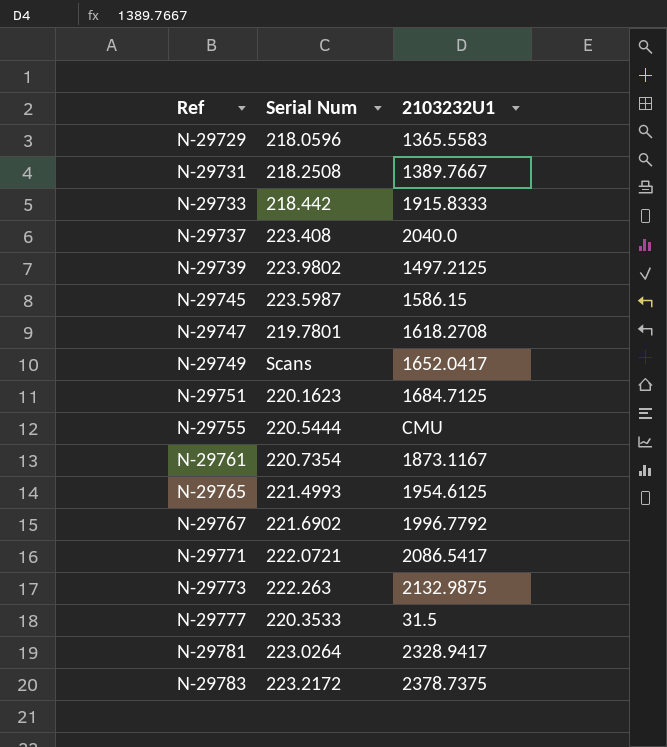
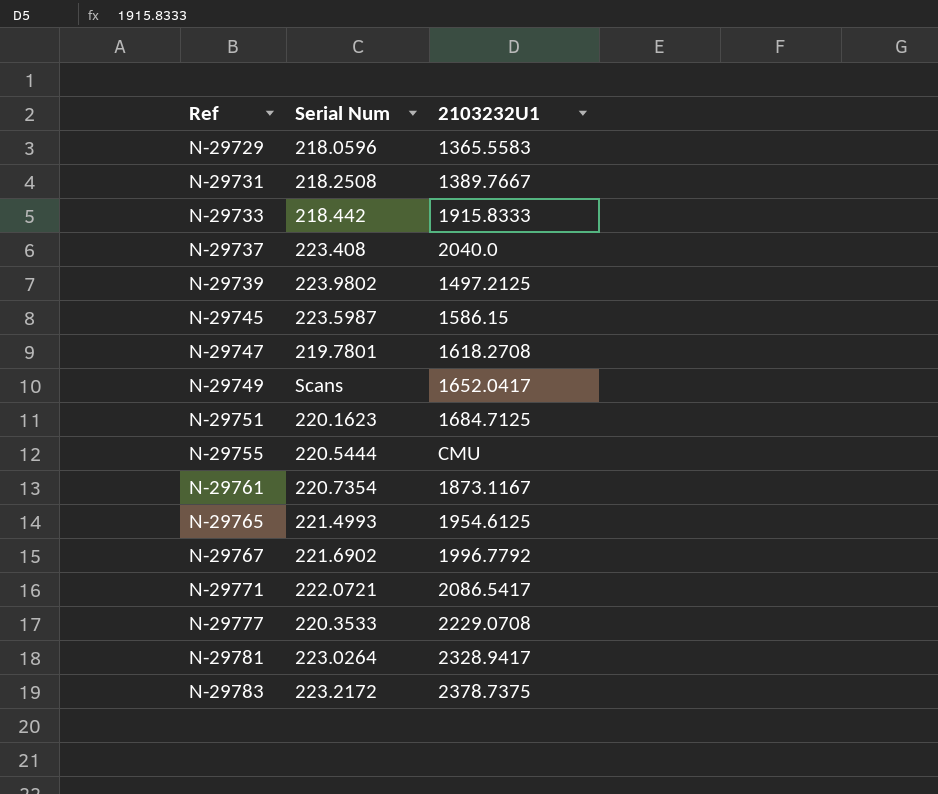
row N-29773: 222.263 | 2132.9875 -> none
N-29777 | 2103232U1: 31.5 -> 2229.0708

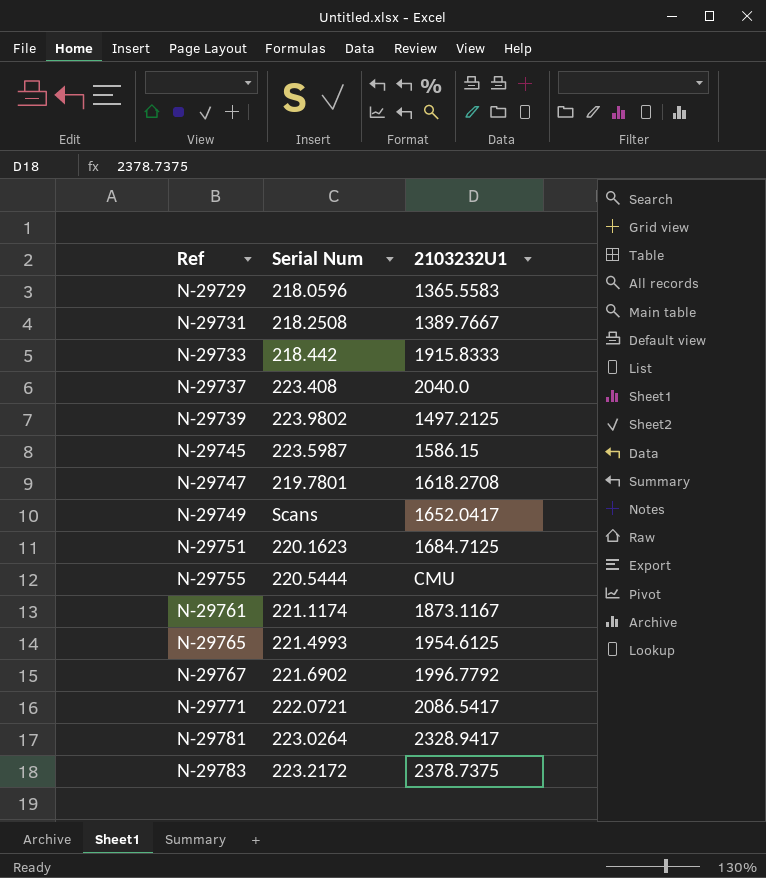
row N-29777: 220.3533 | 2229.0708 -> none
N-29761 | Serial Num: 220.7354 -> 221.1174

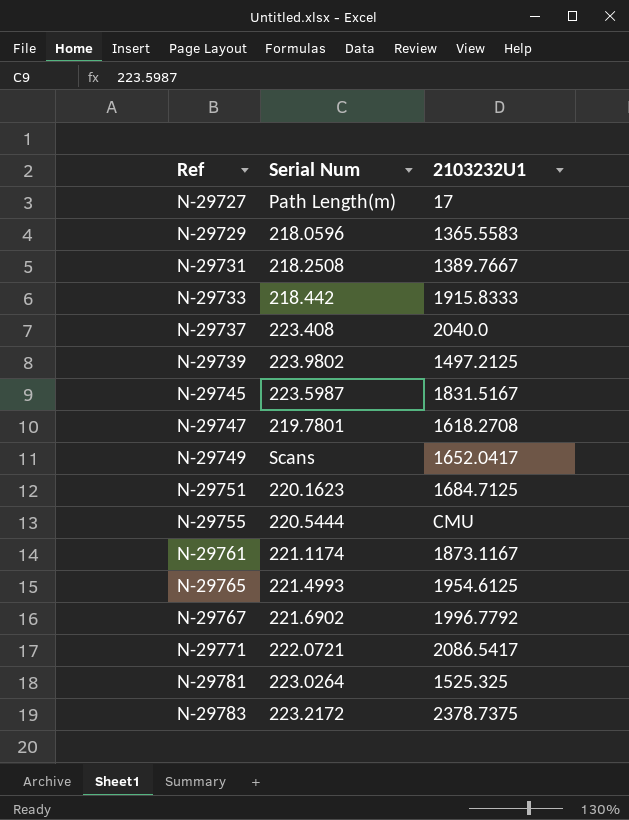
row N-29727: none -> Path Length(m) | 17
N-29745 | 2103232U1: 1586.15 -> 1831.5167
N-29781 | 2103232U1: 2328.9417 -> 1525.325

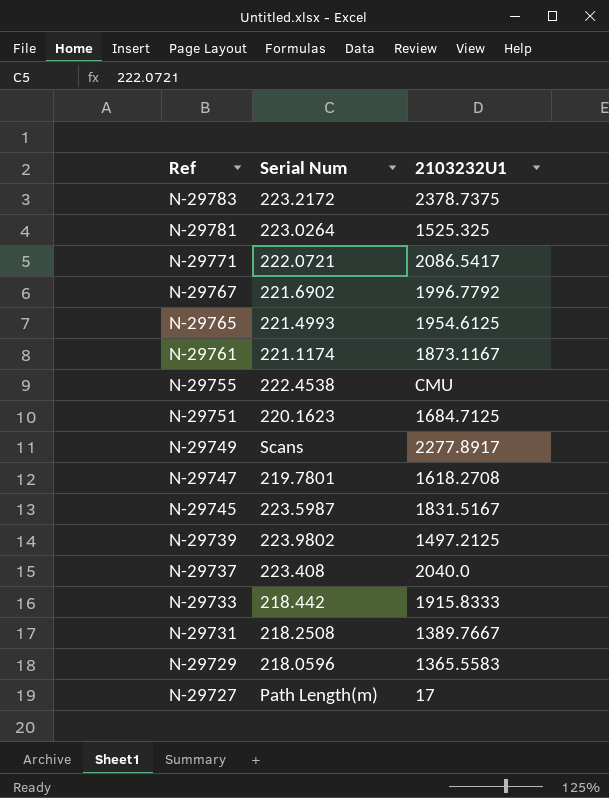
row order: Ref ascending -> Ref descending
N-29755 | Serial Num: 220.5444 -> 222.4538
N-29749 | 2103232U1: 1652.0417 -> 2277.8917

